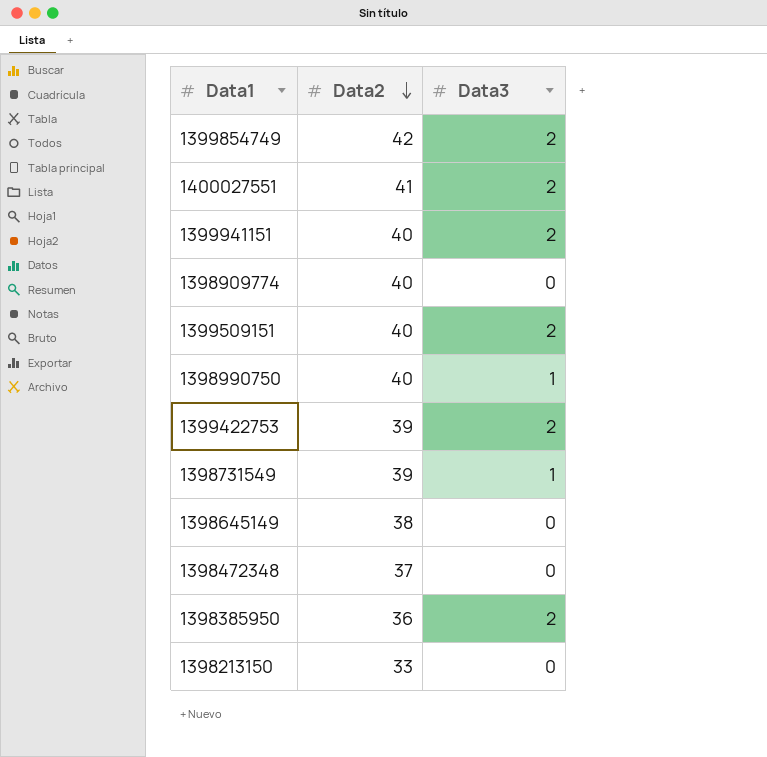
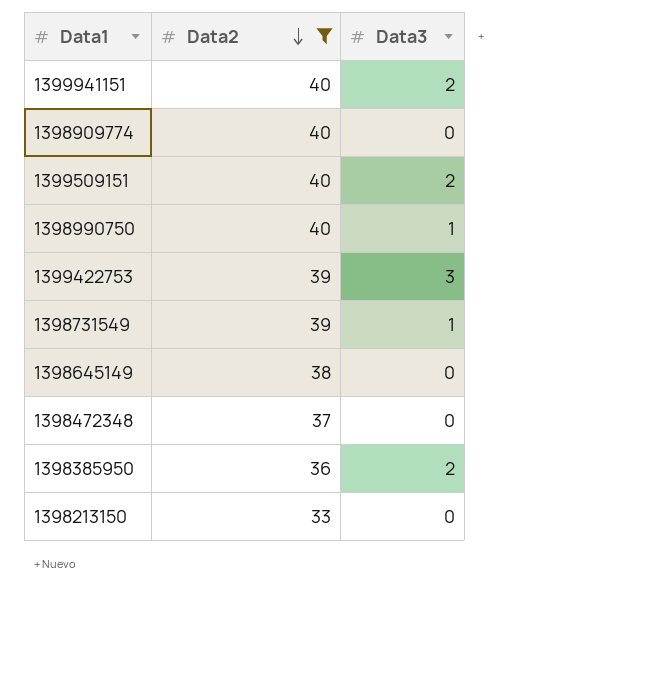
filter: none -> Data2 <= 40
1399422753 | Data3: 2 -> 3

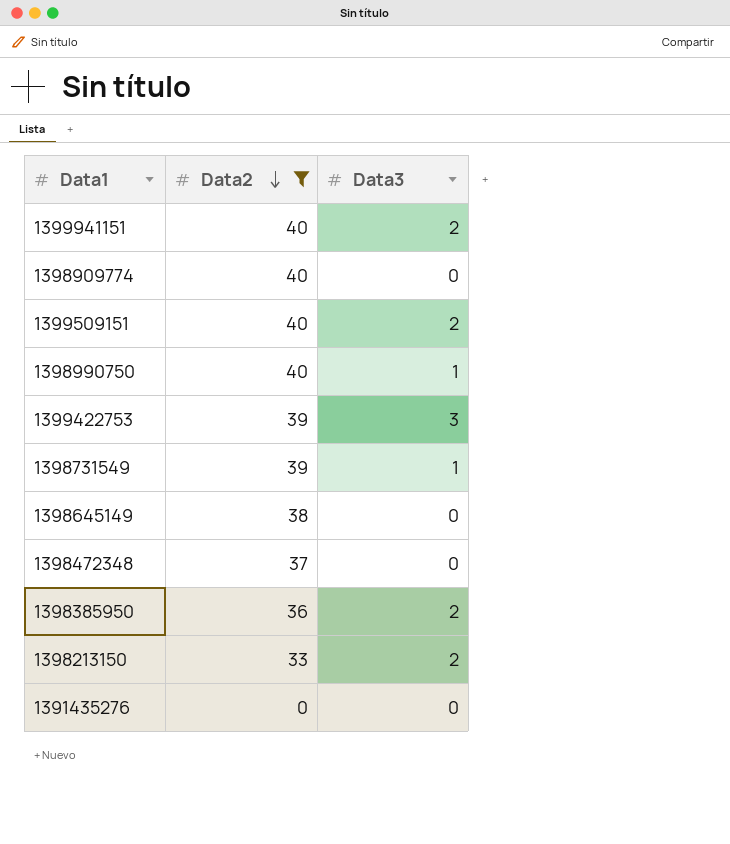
1398213150 | Data3: 0 -> 2
row 1391435276: none -> 0 | 0

